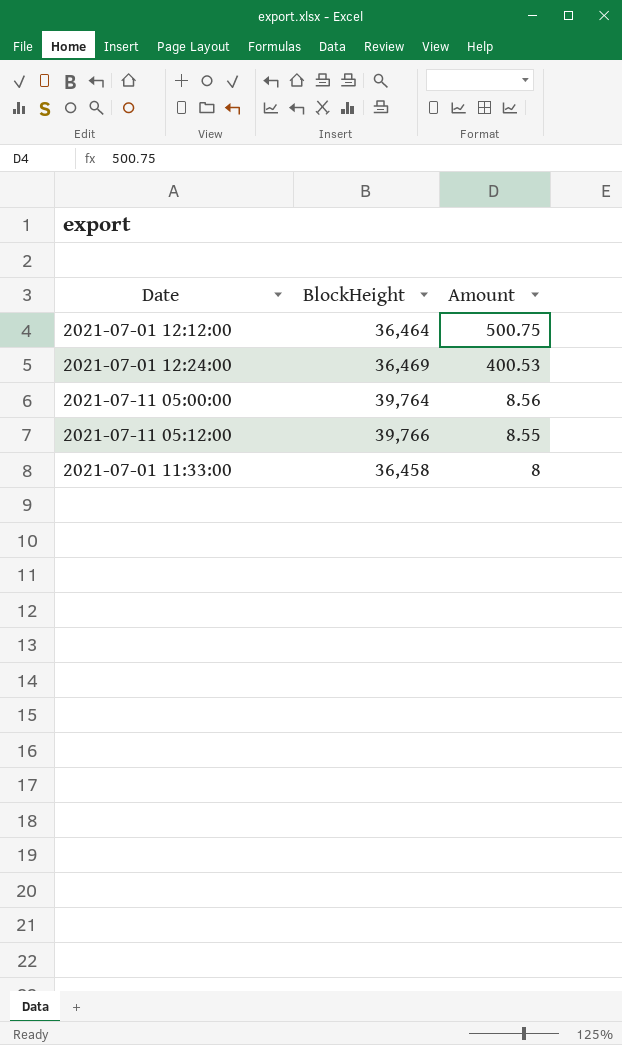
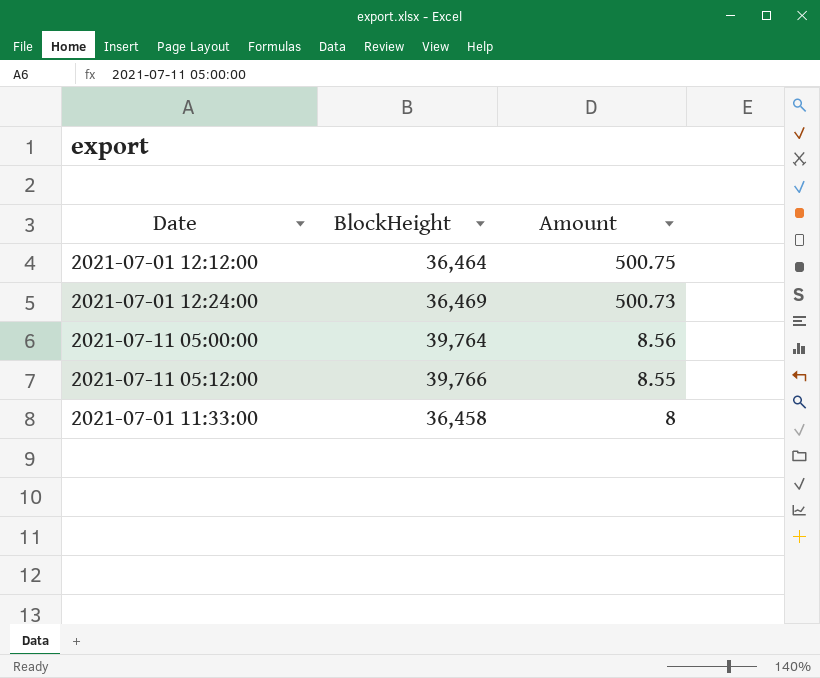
2021-07-01 12:24:00 | Amount: 400.53 -> 500.73

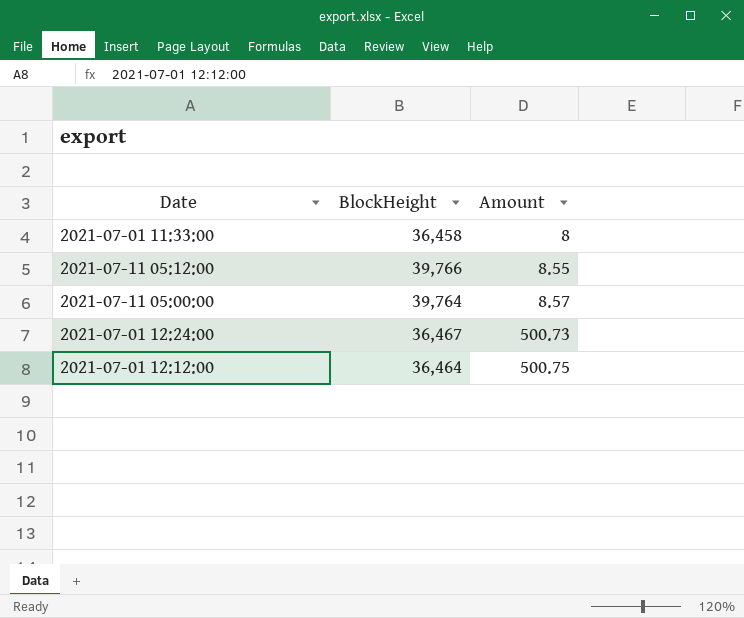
row order: Amount descending -> Amount ascending
2021-07-11 05:00:00 | Amount: 8.56 -> 8.57
2021-07-01 12:24:00 | BlockHeight: 36,469 -> 36,467

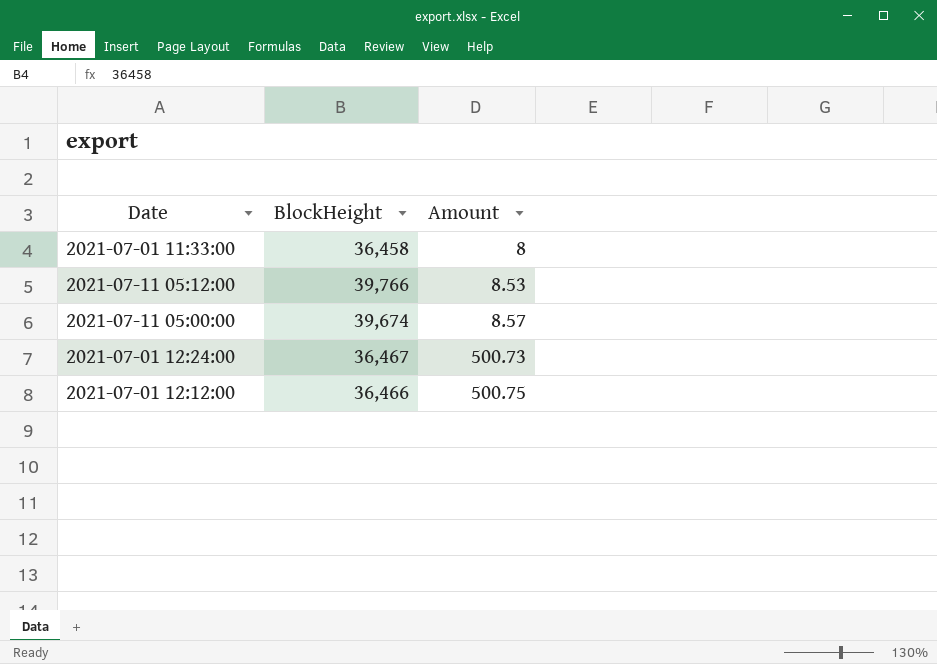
2021-07-11 05:12:00 | Amount: 8.55 -> 8.53
2021-07-11 05:00:00 | BlockHeight: 39,764 -> 39,674
2021-07-01 12:12:00 | BlockHeight: 36,464 -> 36,466

